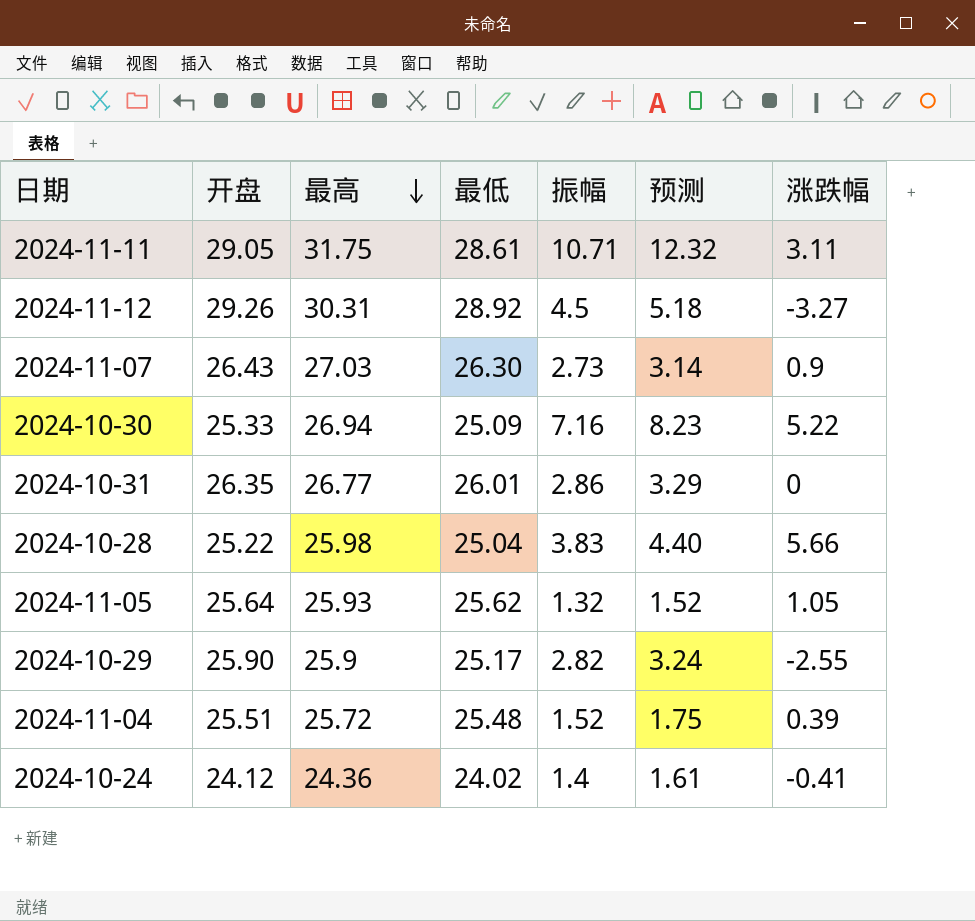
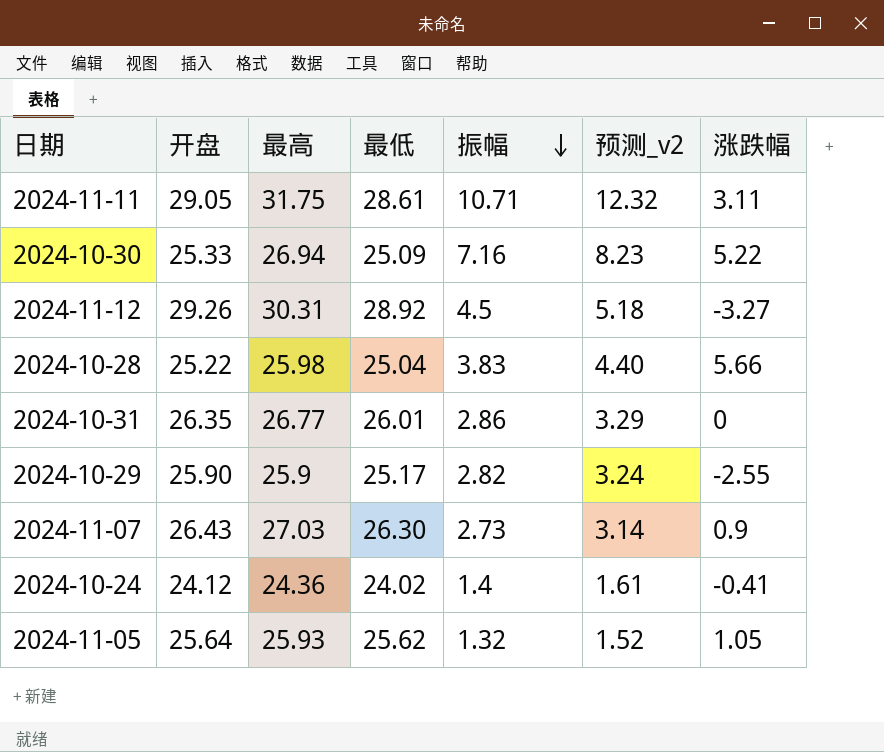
row order: 最高 descending -> 振幅 descending
column name: 预测 -> 预测_v2
row 2024-11-04: 25.51 | 25.72 | 25.48 | 1.52 | 1.75 | 0.39 -> none

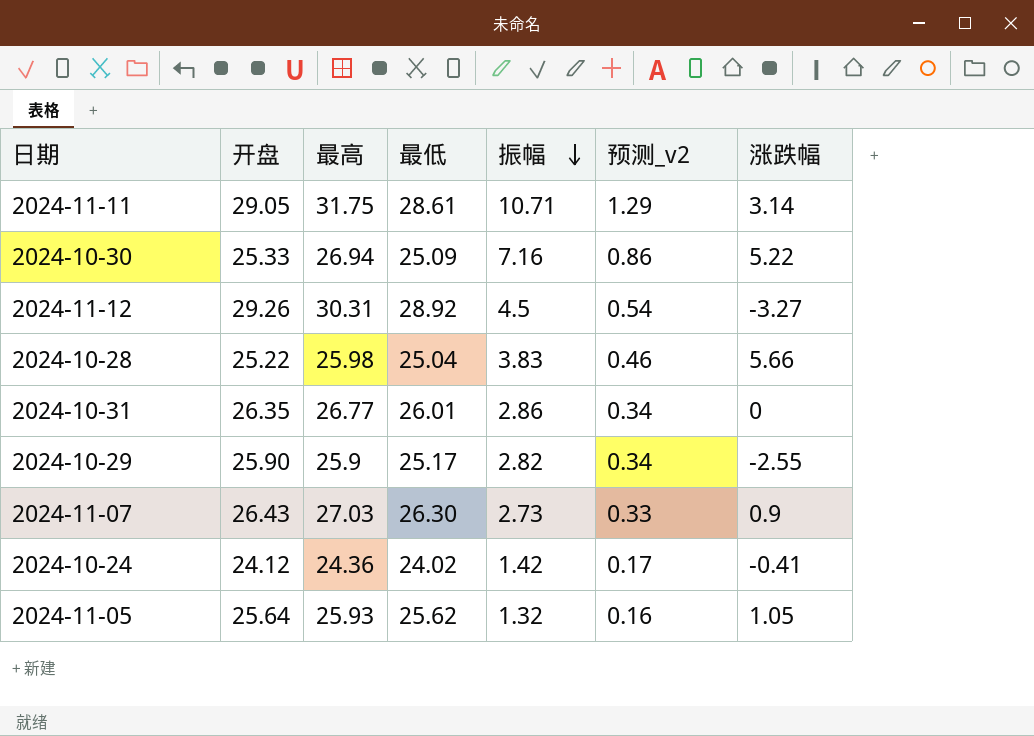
column 预测_v2 | formula: [振幅] * 1.15 -> [振幅] * 0.12
2024-11-11 | 涨跌幅: 3.11 -> 3.14
2024-10-24 | 振幅: 1.4 -> 1.42

